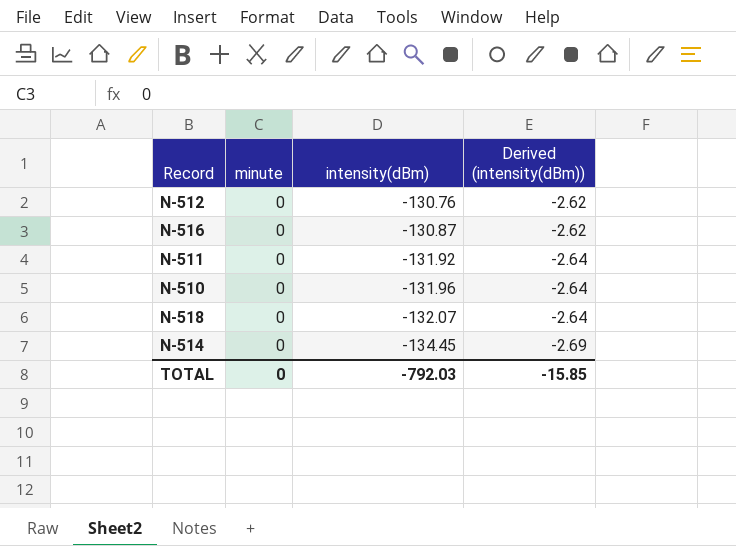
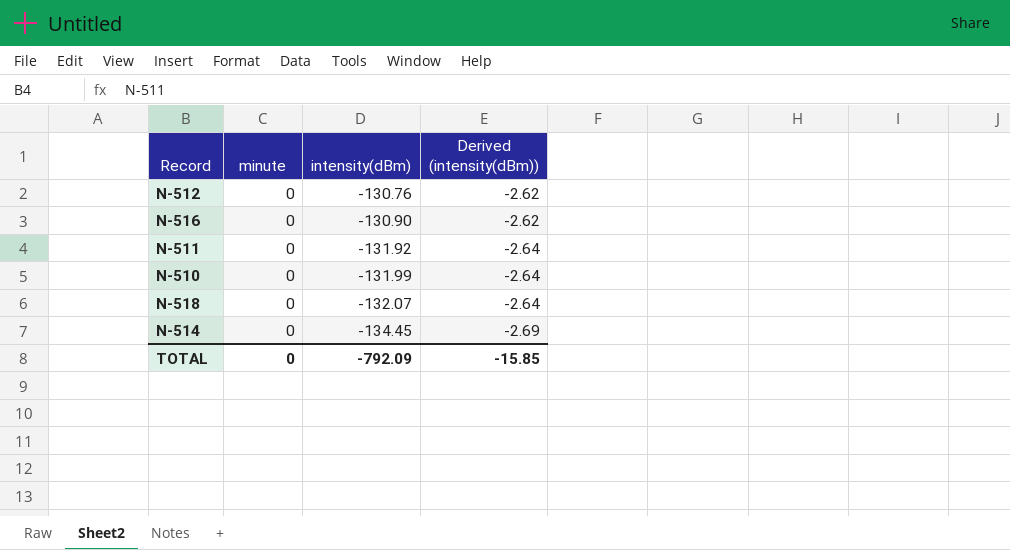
N-516 | intensity(dBm): -130.87 -> -130.90
N-510 | intensity(dBm): -131.96 -> -131.99
TOTAL | intensity(dBm): -792.03 -> -792.09

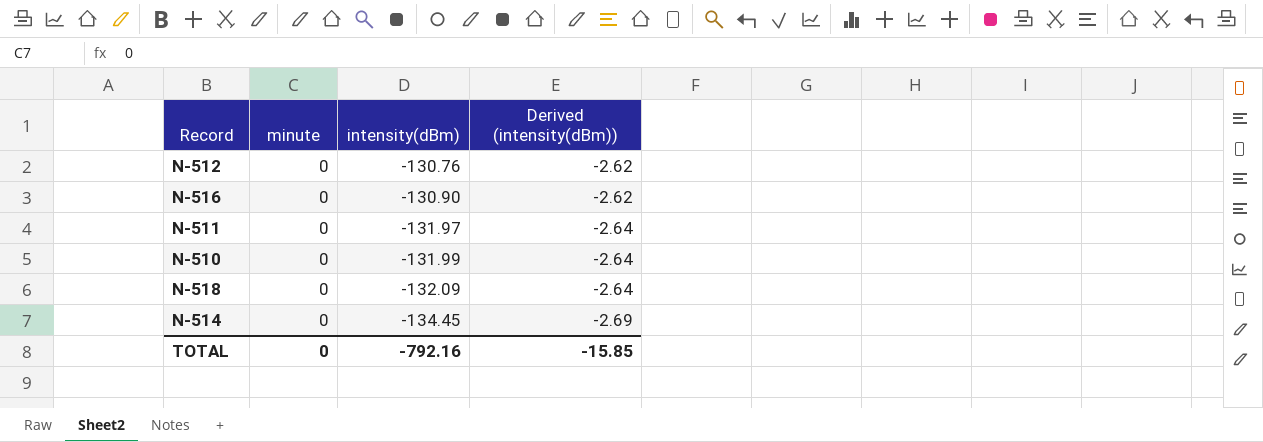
N-511 | intensity(dBm): -131.92 -> -131.97
N-518 | intensity(dBm): -132.07 -> -132.09
TOTAL | intensity(dBm): -792.09 -> -792.16

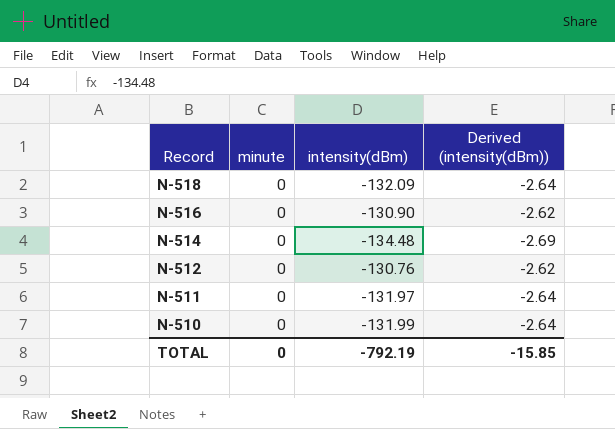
row order: intensity(dBm) descending -> Record descending
N-514 | intensity(dBm): -134.45 -> -134.48
TOTAL | intensity(dBm): -792.16 -> -792.19

